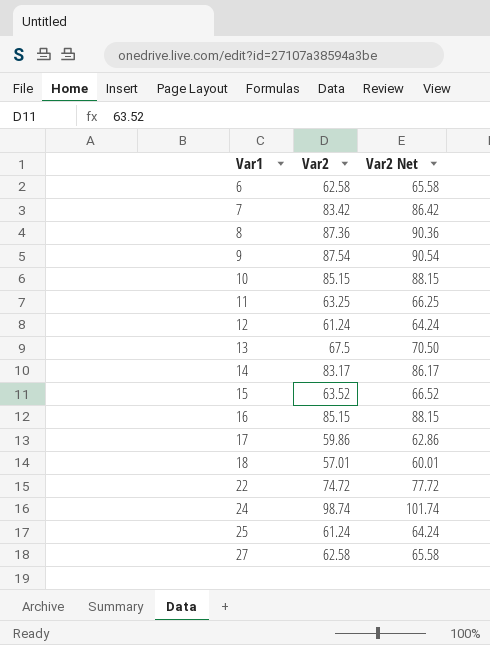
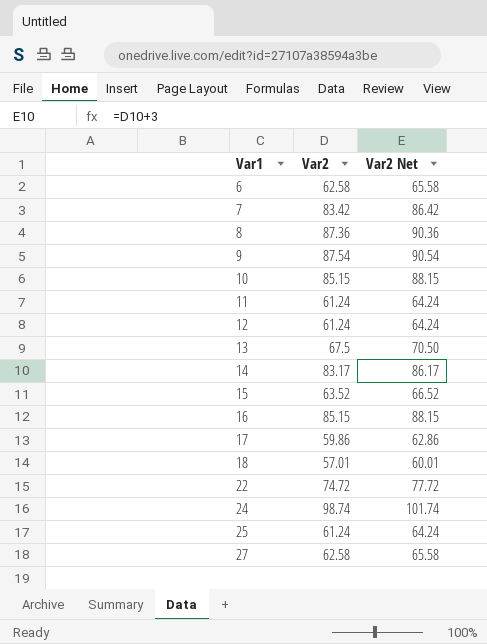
11 | Var2: 63.25 -> 61.24
11 | Var2 Net: 66.25 -> 64.24

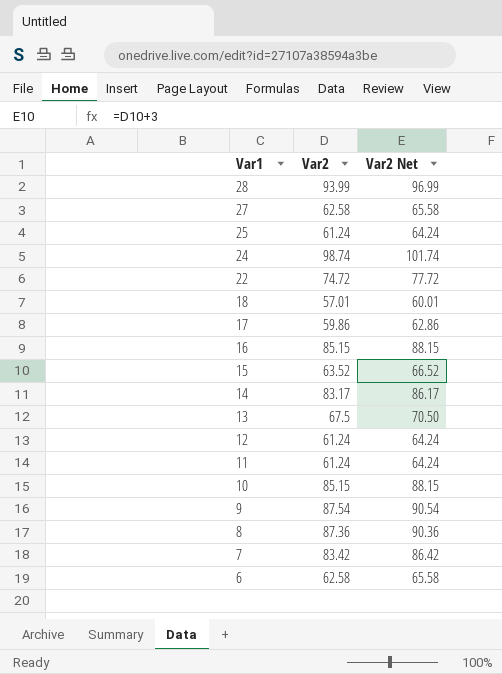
row order: Var1 ascending -> Var1 descending
row 28: none -> 93.99 | 96.99

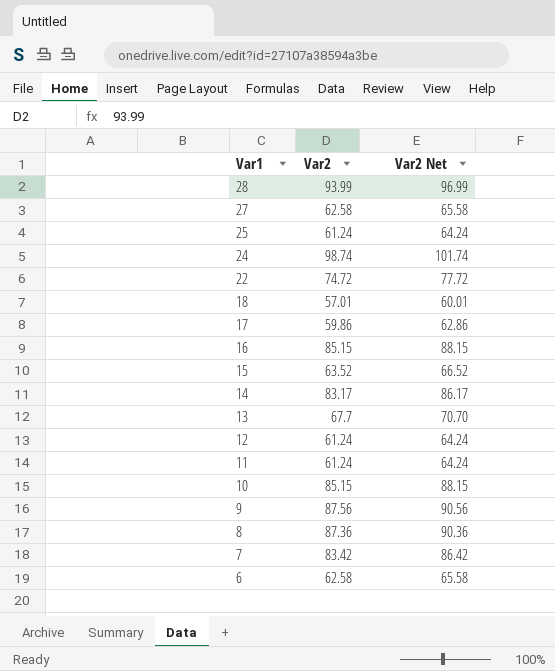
13 | Var2: 67.5 -> 67.7
13 | Var2 Net: 70.50 -> 70.70
9 | Var2: 87.54 -> 87.56
9 | Var2 Net: 90.54 -> 90.56

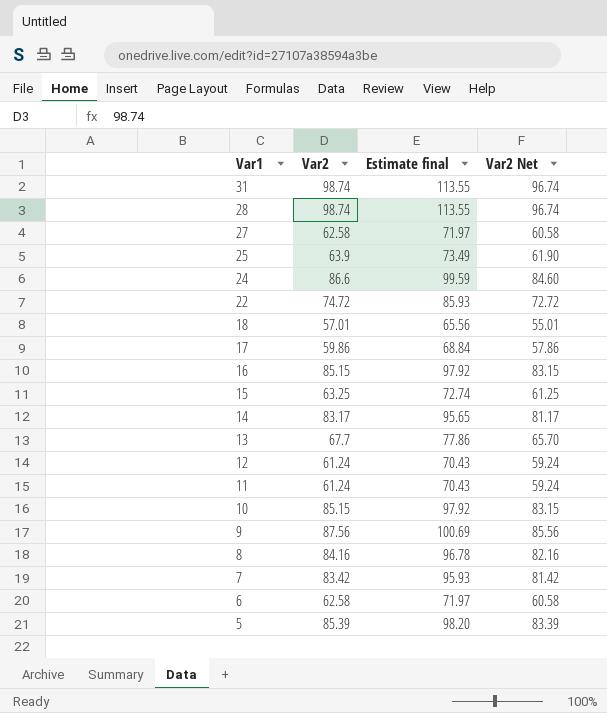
column Estimate final | formula: none -> [Var2] * 1.15
column Var2 Net | formula: [Var2] + 3 -> [Var2] - 2
row 31: none -> 98.74 | 113.55 | 96.74
28 | Var2: 93.99 -> 98.74
25 | Var2: 61.24 -> 63.9
24 | Var2: 98.74 -> 86.6
15 | Var2: 63.52 -> 63.25
8 | Var2: 87.36 -> 84.16
row 5: none -> 85.39 | 98.20 | 83.39

